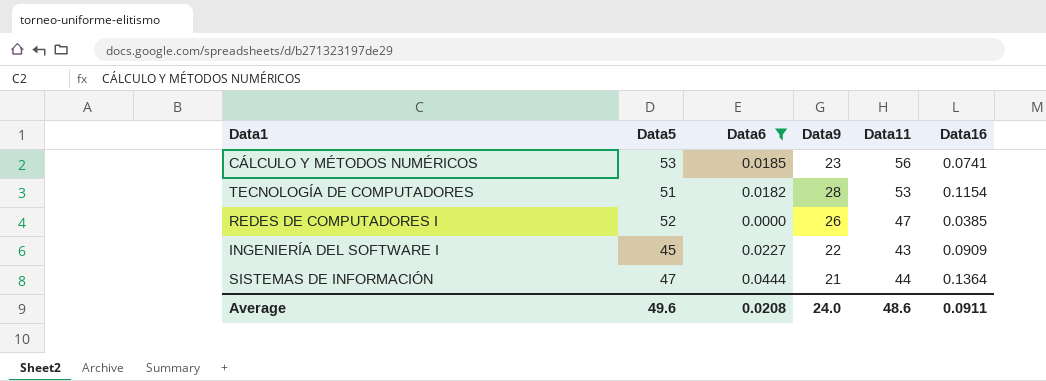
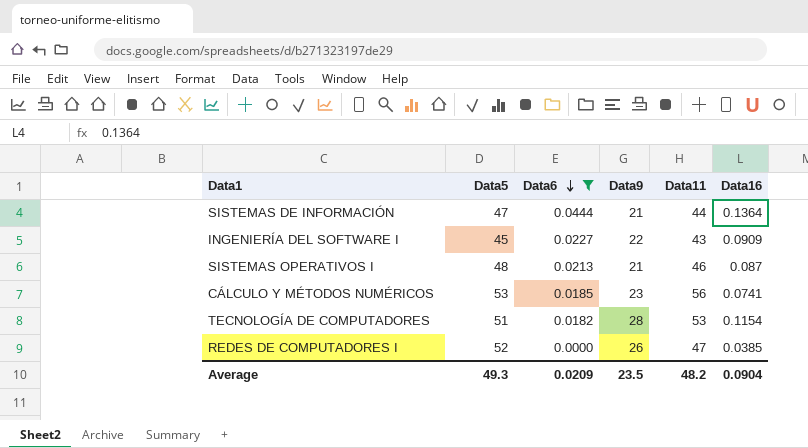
row order: none -> Data6 descending
row SISTEMAS OPERATIVOS I: none -> 48 | 0.0213 | 21 | 46 | 0.087
Average | Data5: 49.6 -> 49.3
Average | Data6: 0.0208 -> 0.0209
Average | Data9: 24.0 -> 23.5
Average | Data11: 48.6 -> 48.2
Average | Data16: 0.0911 -> 0.0904

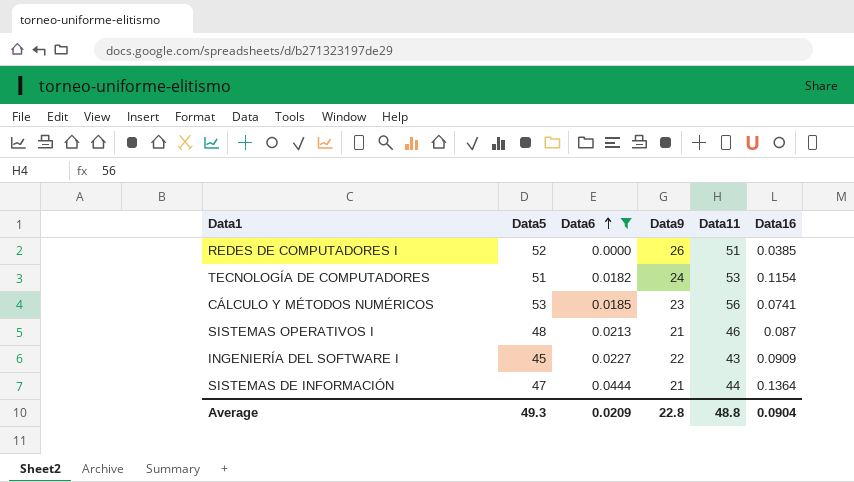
row order: Data6 descending -> Data6 ascending
REDES DE COMPUTADORES I | Data11: 47 -> 51
TECNOLOGÍA DE COMPUTADORES | Data9: 28 -> 24
Average | Data9: 23.5 -> 22.8
Average | Data11: 48.2 -> 48.8

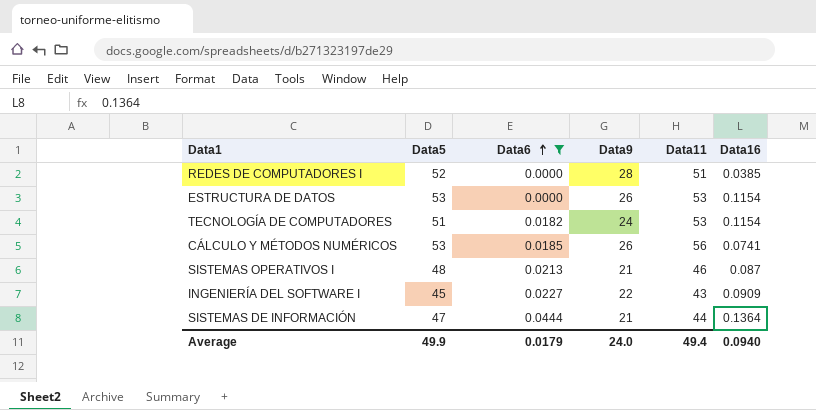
REDES DE COMPUTADORES I | Data9: 26 -> 28
row ESTRUCTURA DE DATOS: none -> 53 | 0.0000 | 26 | 53 | 0.1154
CÁLCULO Y MÉTODOS NUMÉRICOS | Data9: 23 -> 26
Average | Data5: 49.3 -> 49.9
Average | Data6: 0.0209 -> 0.0179
Average | Data9: 22.8 -> 24.0
Average | Data11: 48.8 -> 49.4
Average | Data16: 0.0904 -> 0.0940

